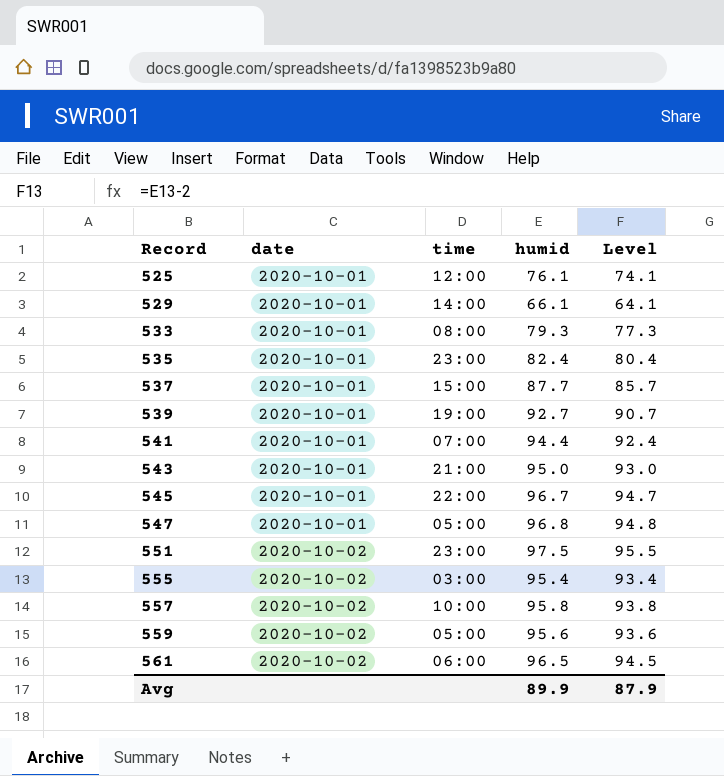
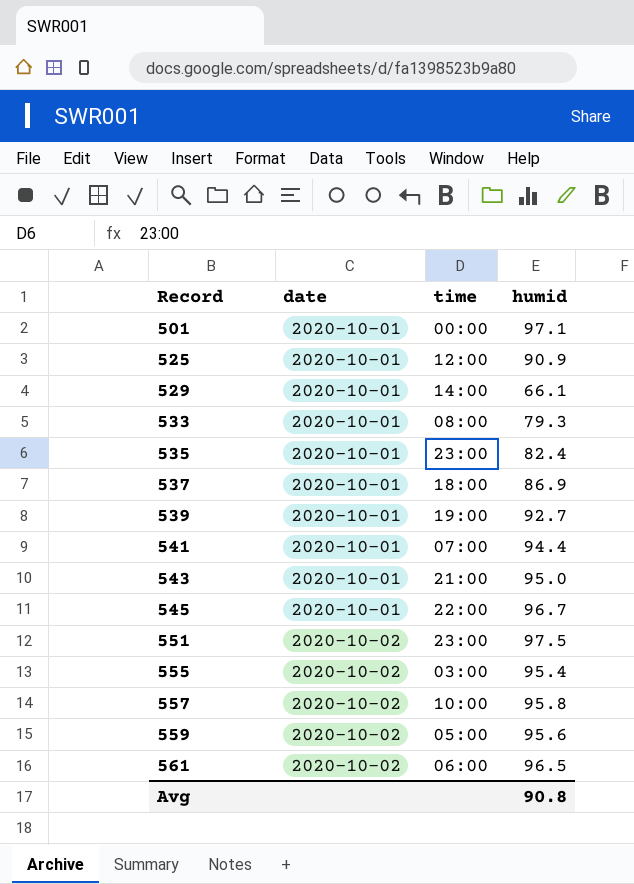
column Level | formula: [humid] - 2 -> none
row 547: 2020-10-01 | 05:00 | 96.8 | 94.8 -> none
row 501: none -> 2020-10-01 | 00:00 | 97.1
525 | humid: 76.1 -> 90.9
537 | time: 15:00 -> 18:00
537 | humid: 87.7 -> 86.9
Avg | humid: 89.9 -> 90.8

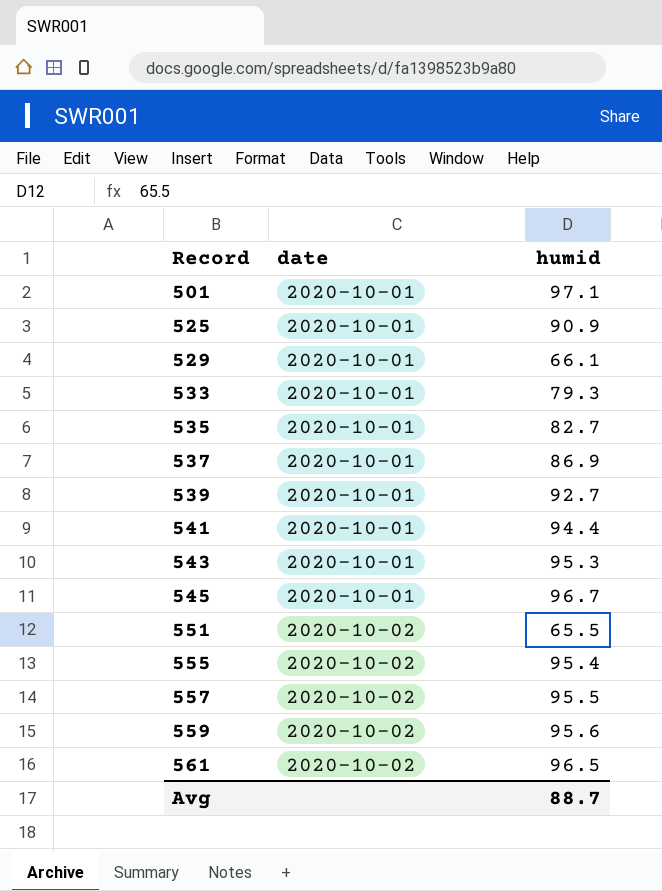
column time | position: 3 -> none
535 | humid: 82.4 -> 82.7
543 | humid: 95.0 -> 95.3
551 | humid: 97.5 -> 65.5
557 | humid: 95.8 -> 95.5
Avg | humid: 90.8 -> 88.7

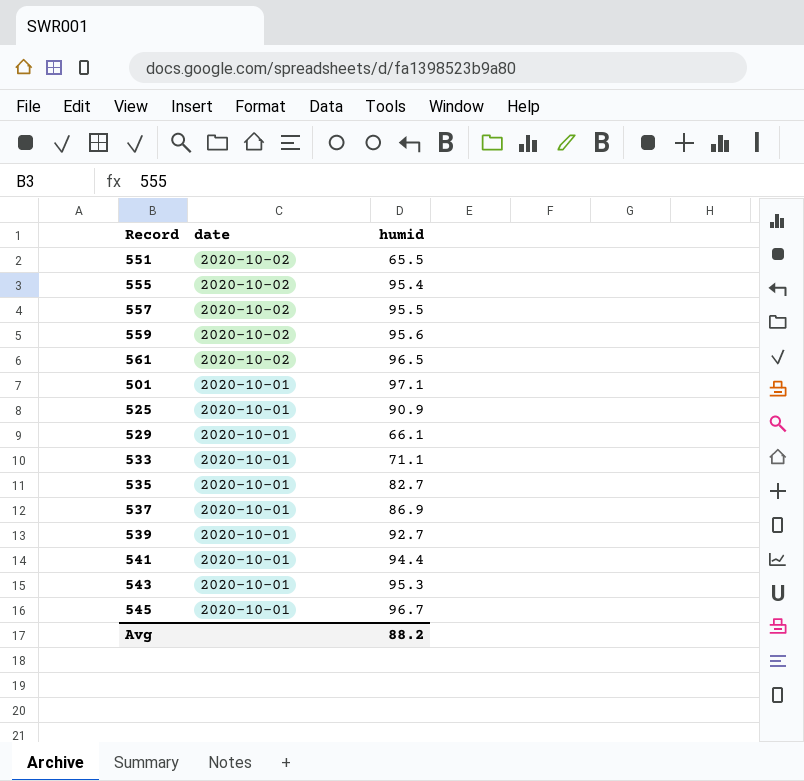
row order: Record ascending -> date descending
533 | humid: 79.3 -> 71.1
Avg | humid: 88.7 -> 88.2

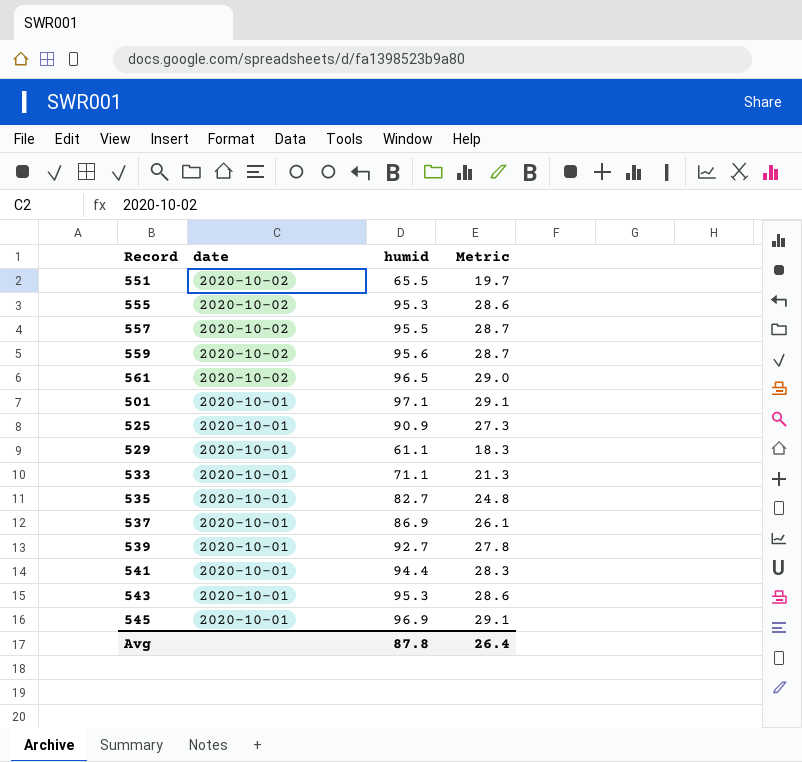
column Metric | formula: none -> [humid] * 0.3
555 | humid: 95.4 -> 95.3
529 | humid: 66.1 -> 61.1
545 | humid: 96.7 -> 96.9
Avg | humid: 88.2 -> 87.8

